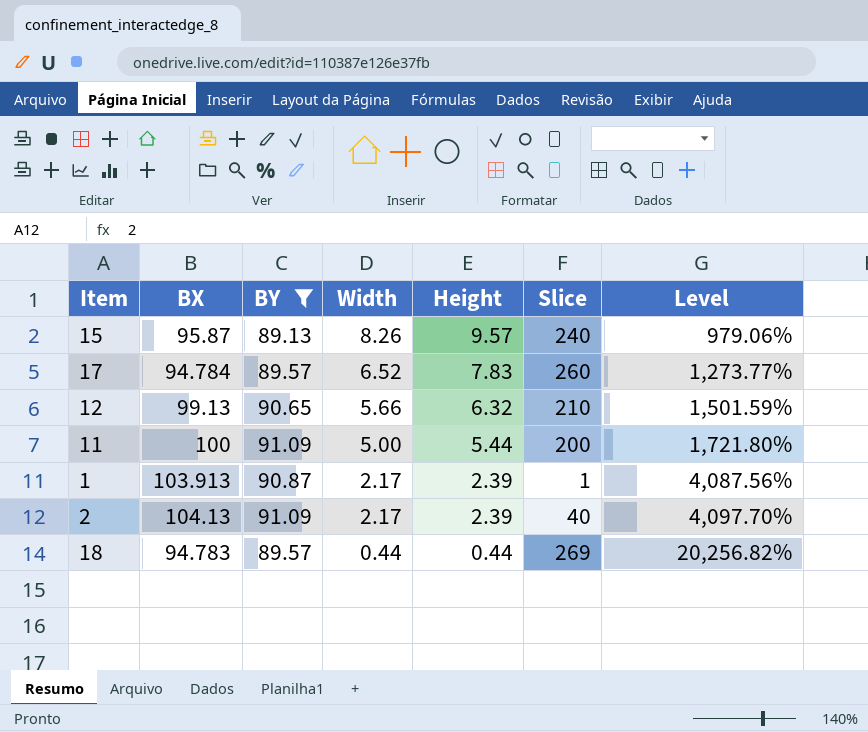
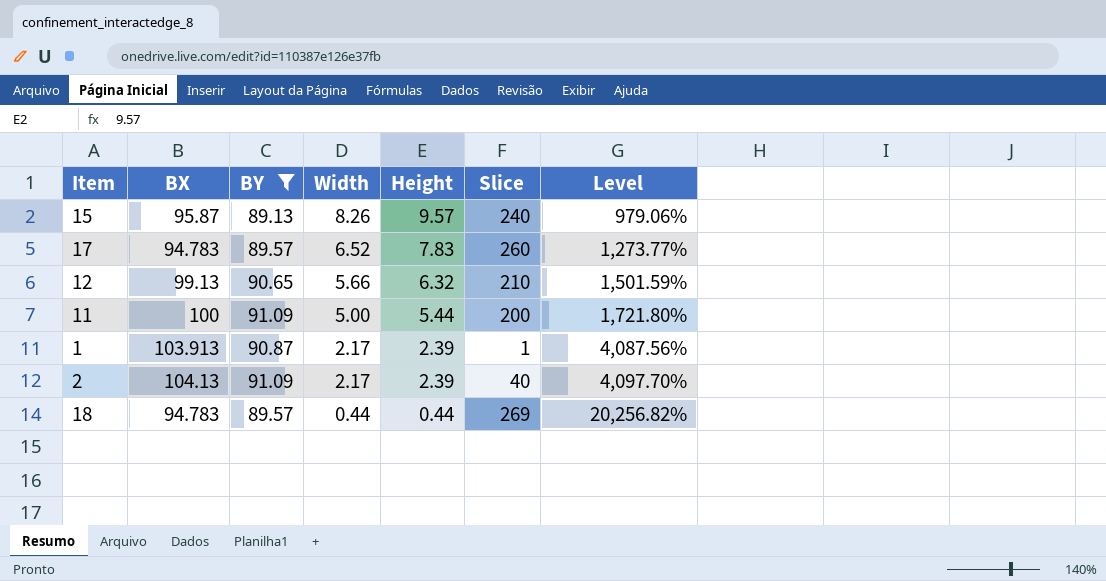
17 | BX: 94.784 -> 94.783

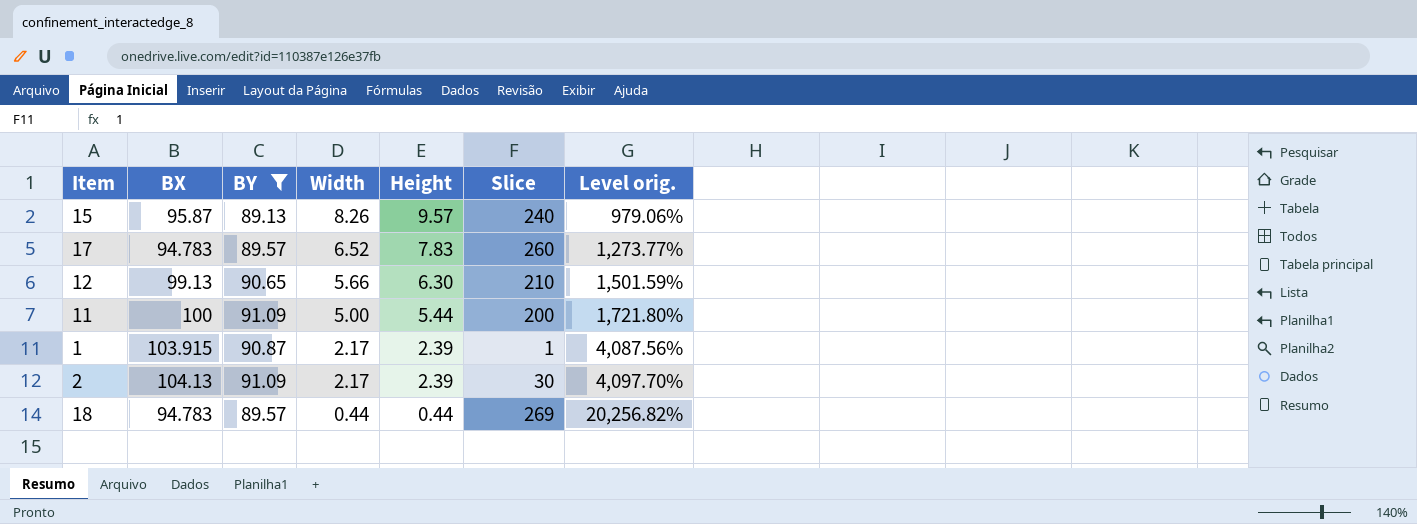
column name: Level -> Level orig.
12 | Height: 6.32 -> 6.30
1 | BX: 103.913 -> 103.915
2 | Slice: 40 -> 30

